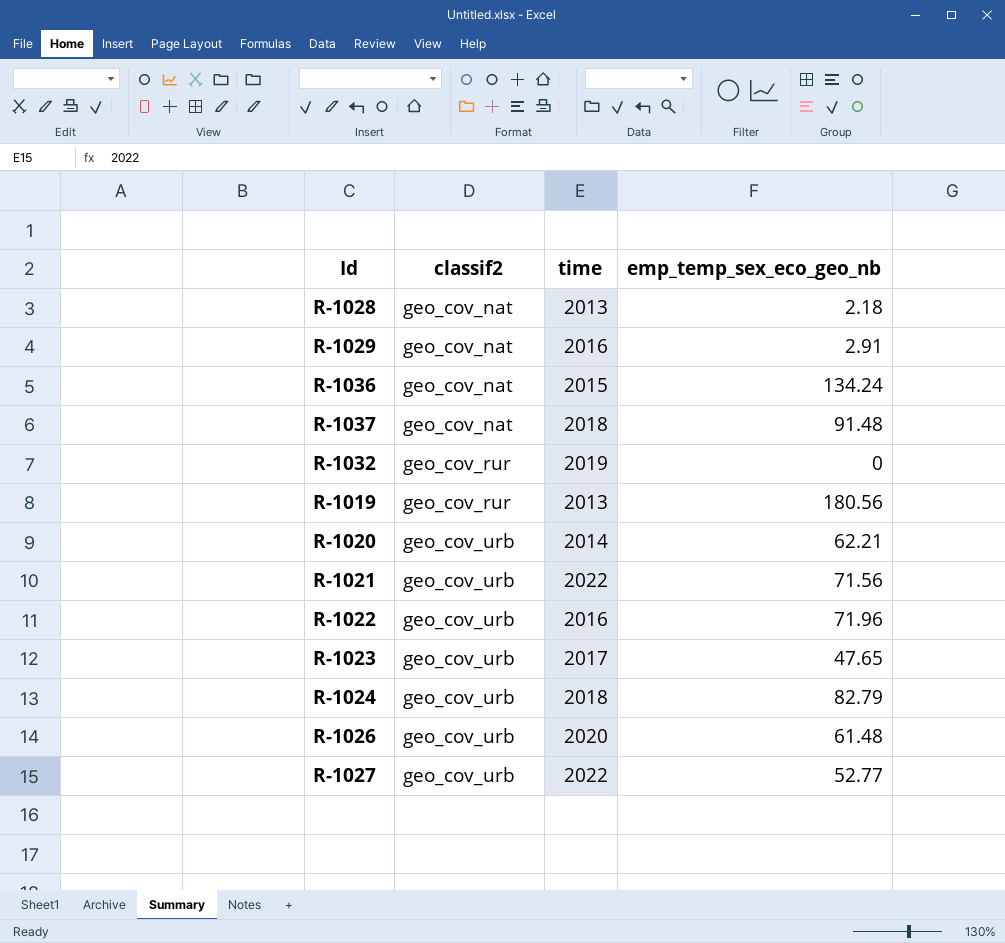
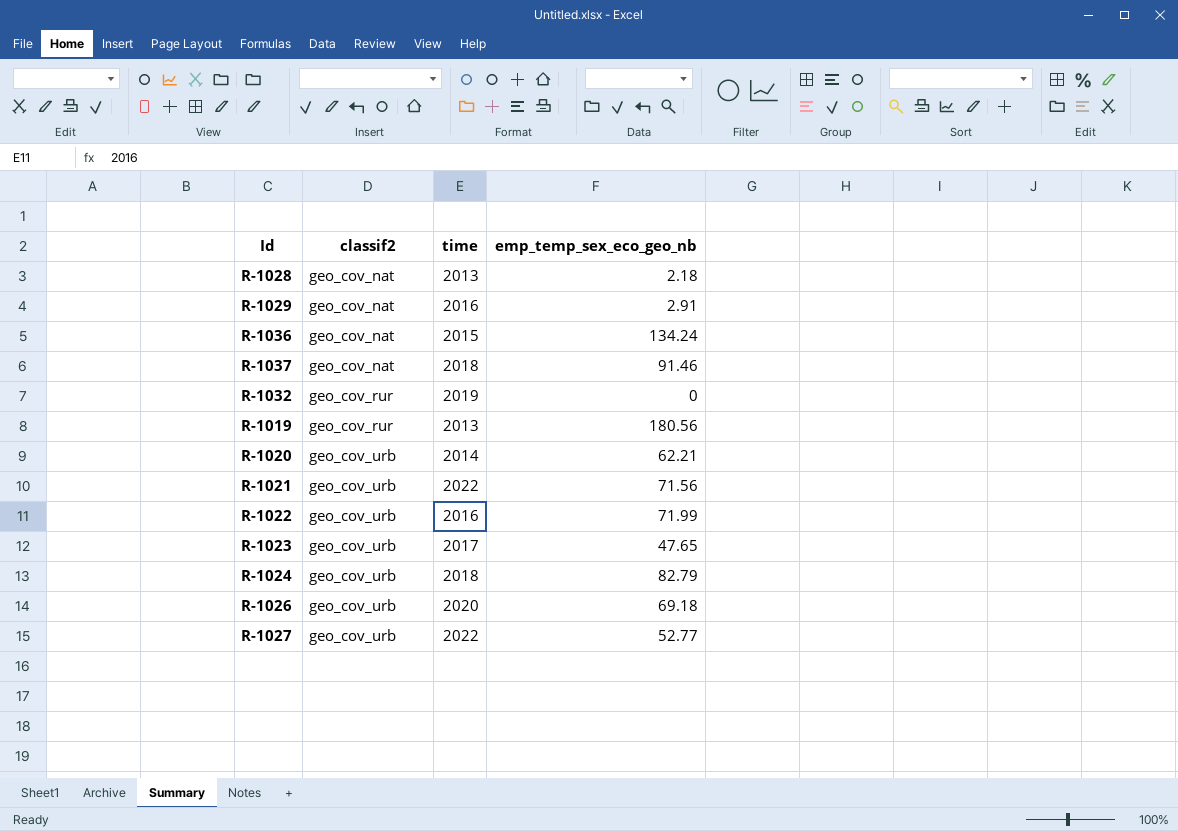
R-1037 | emp_temp_sex_eco_geo_nb: 91.48 -> 91.46
R-1022 | emp_temp_sex_eco_geo_nb: 71.96 -> 71.99
R-1026 | emp_temp_sex_eco_geo_nb: 61.48 -> 69.18

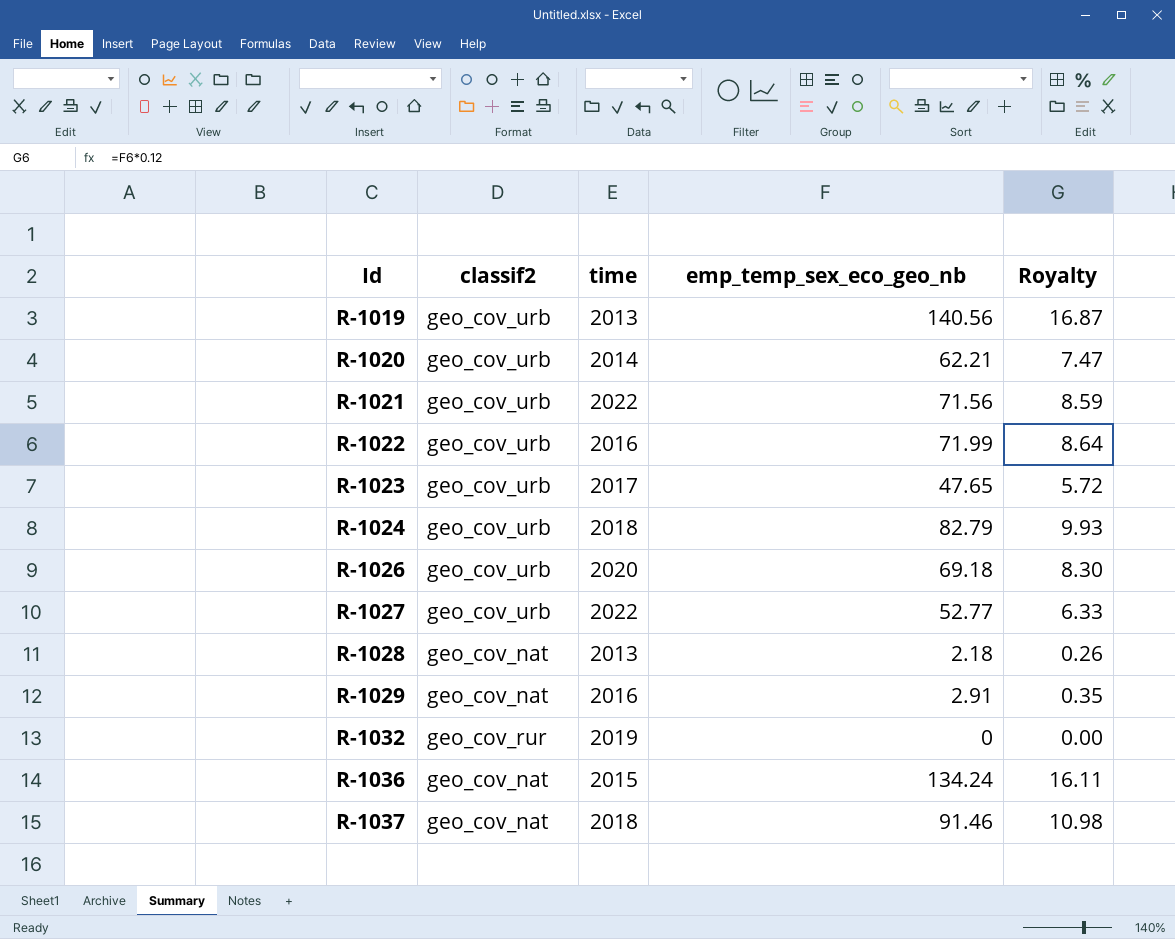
row order: classif2 ascending -> Id ascending
column Royalty | formula: none -> [emp_temp_sex_eco_geo_nb] * 0.12
R-1019 | classif2: geo_cov_rur -> geo_cov_urb
R-1019 | emp_temp_sex_eco_geo_nb: 180.56 -> 140.56

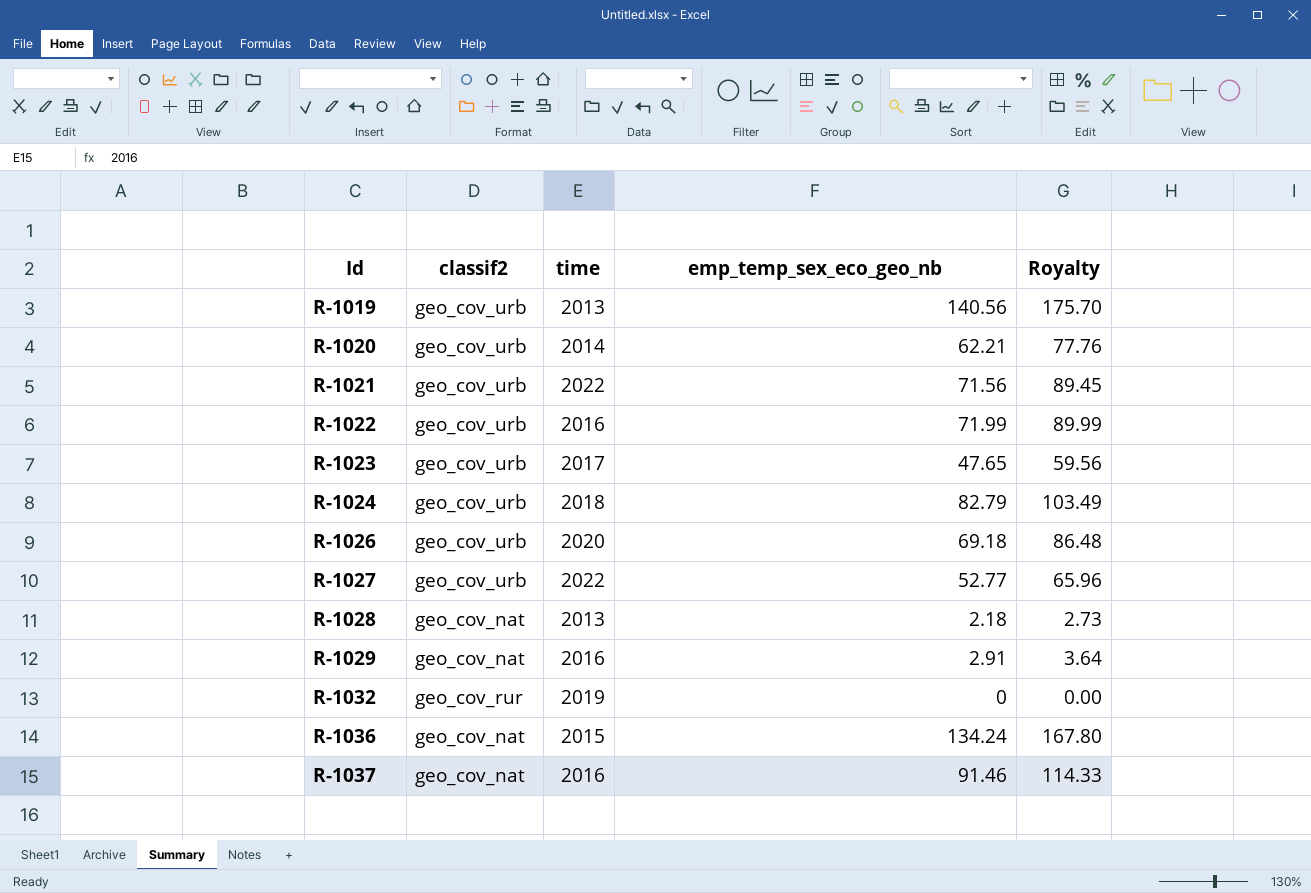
column Royalty | formula: [emp_temp_sex_eco_geo_nb] * 0.12 -> [emp_temp_sex_eco_geo_nb] * 1.25
R-1037 | time: 2018 -> 2016

